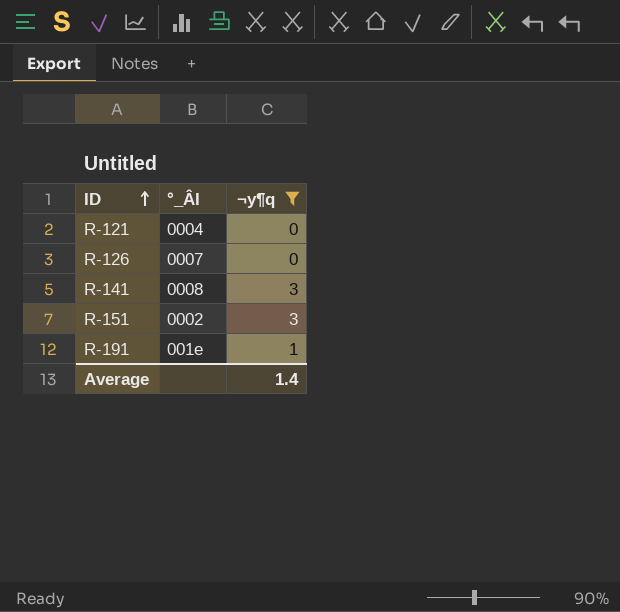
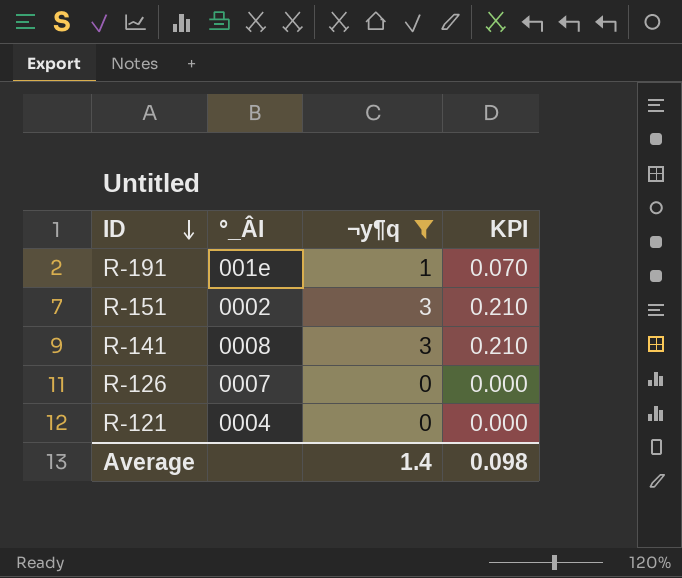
row order: ID ascending -> ID descending
column KPI | formula: none -> [¬y¶q] * 0.07

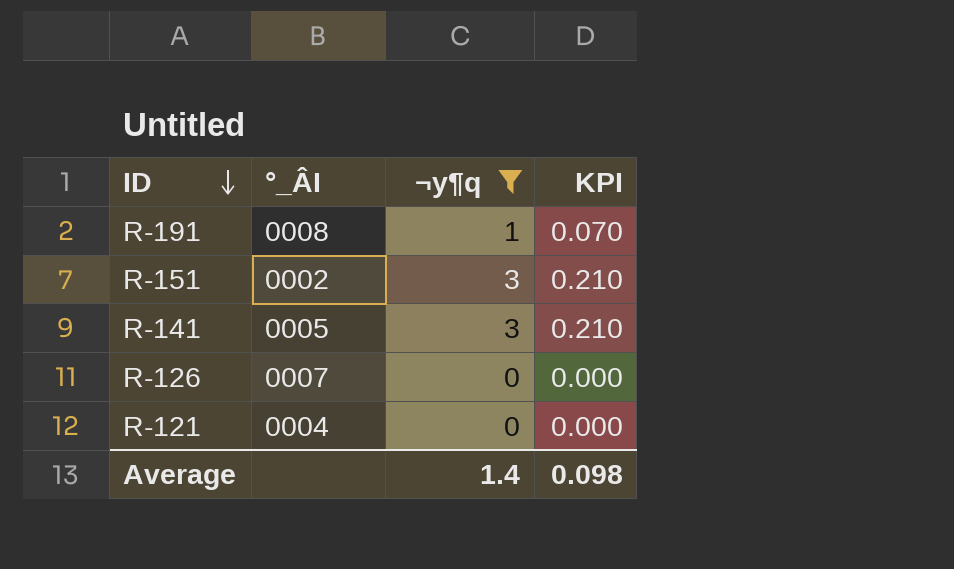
R-191 | °_ÂI: 001e -> 0008
R-141 | °_ÂI: 0008 -> 0005

